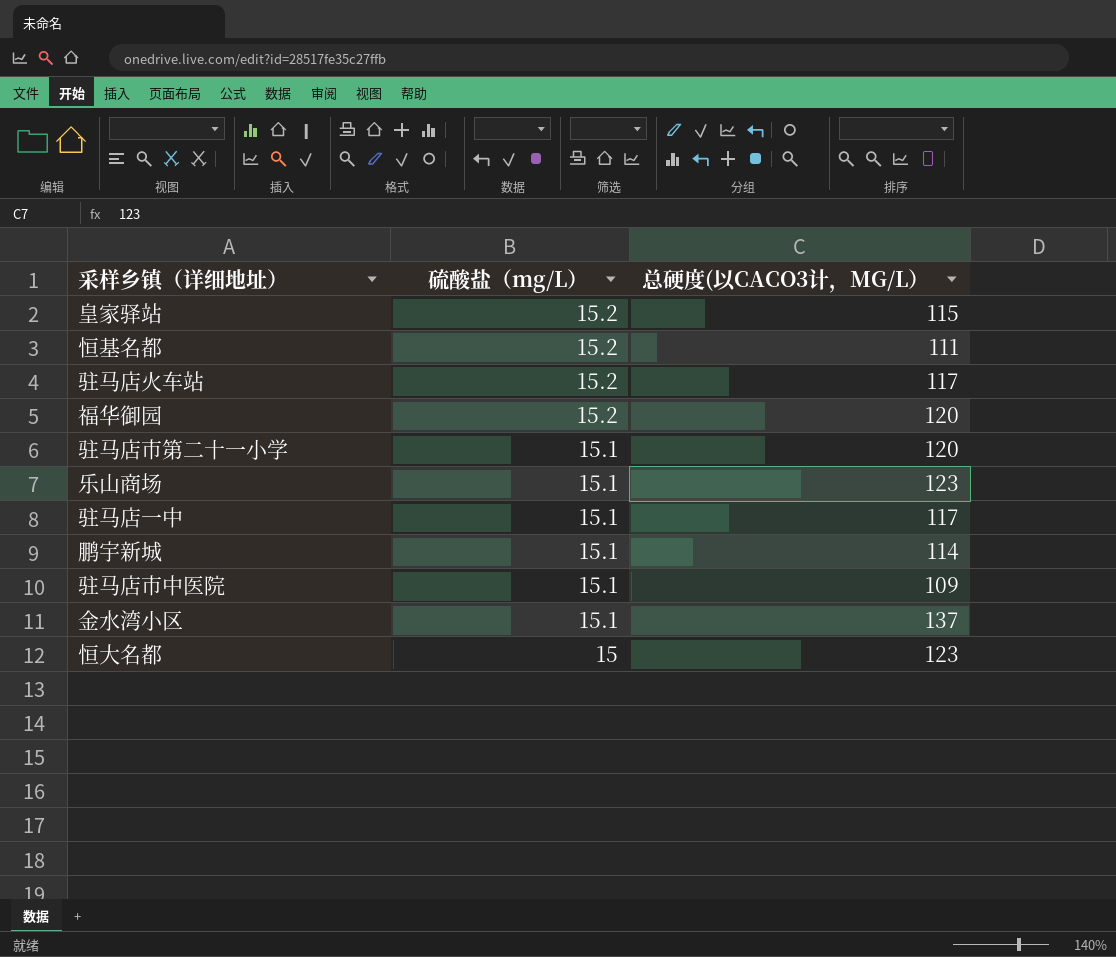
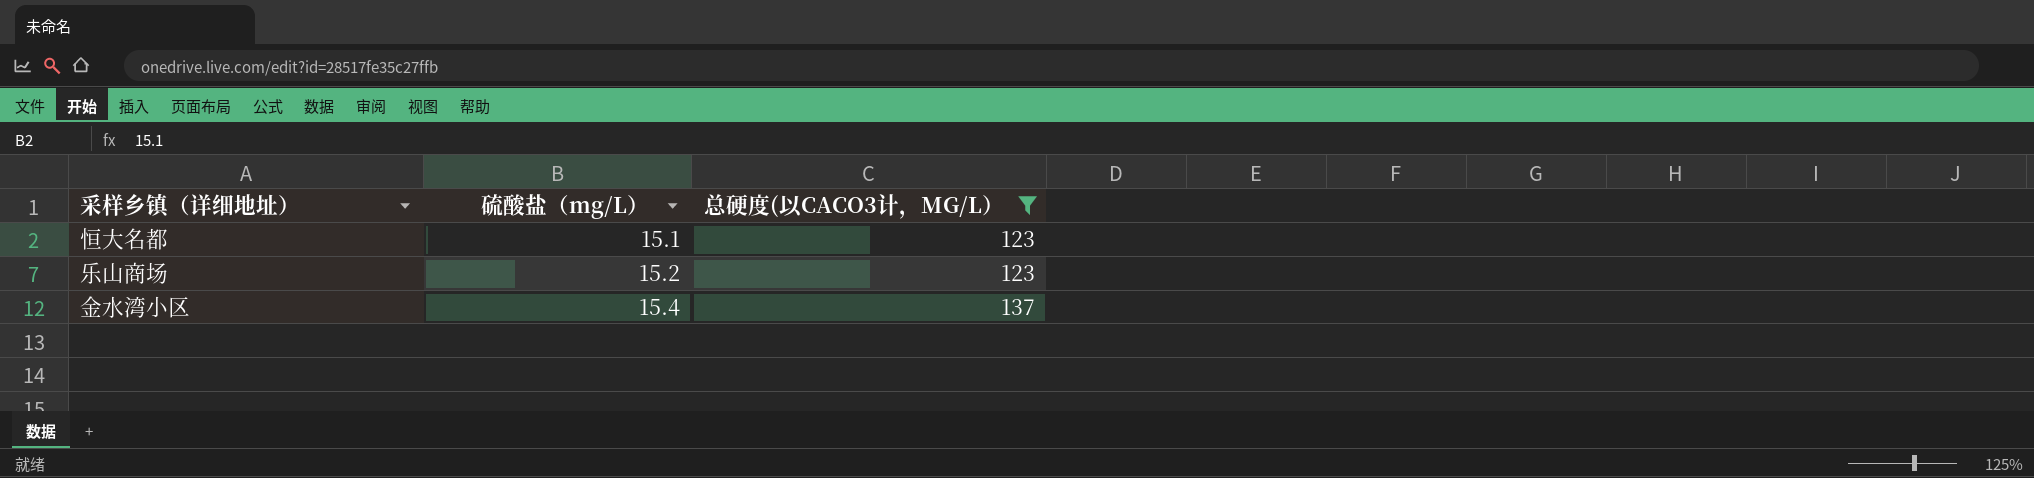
filter: none -> 总硬度(以CACO3计，MG/L） >= 123
row order: 硫酸盐（mg/L） descending -> 硫酸盐（mg/L） ascending
恒大名都 | 硫酸盐（mg/L）: 15 -> 15.1
乐山商场 | 硫酸盐（mg/L）: 15.1 -> 15.2
金水湾小区 | 硫酸盐（mg/L）: 15.1 -> 15.4

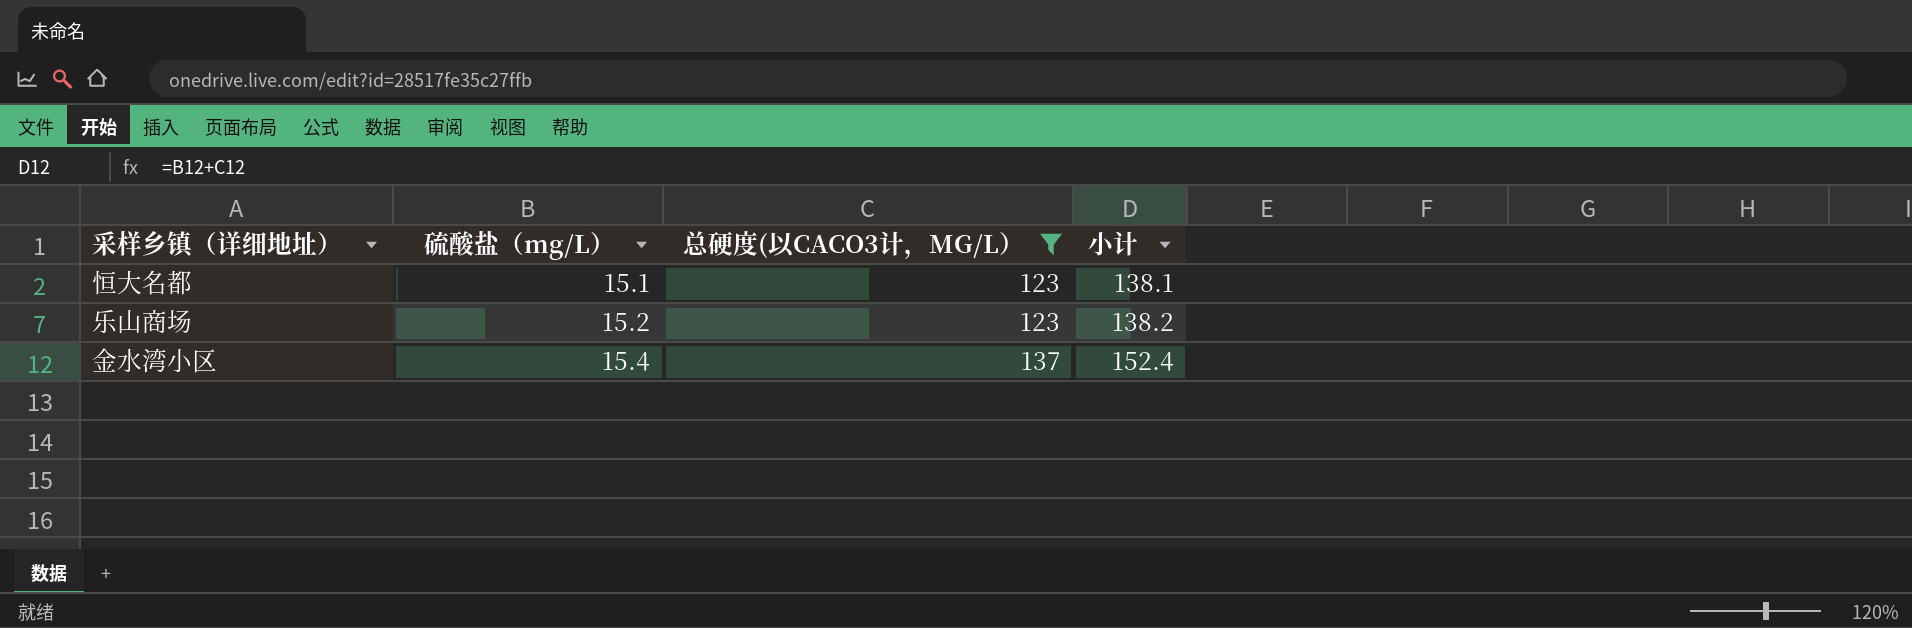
column 小计 | formula: none -> [硫酸盐（mg/L）] + [总硬度(以CACO3计，MG/L）]

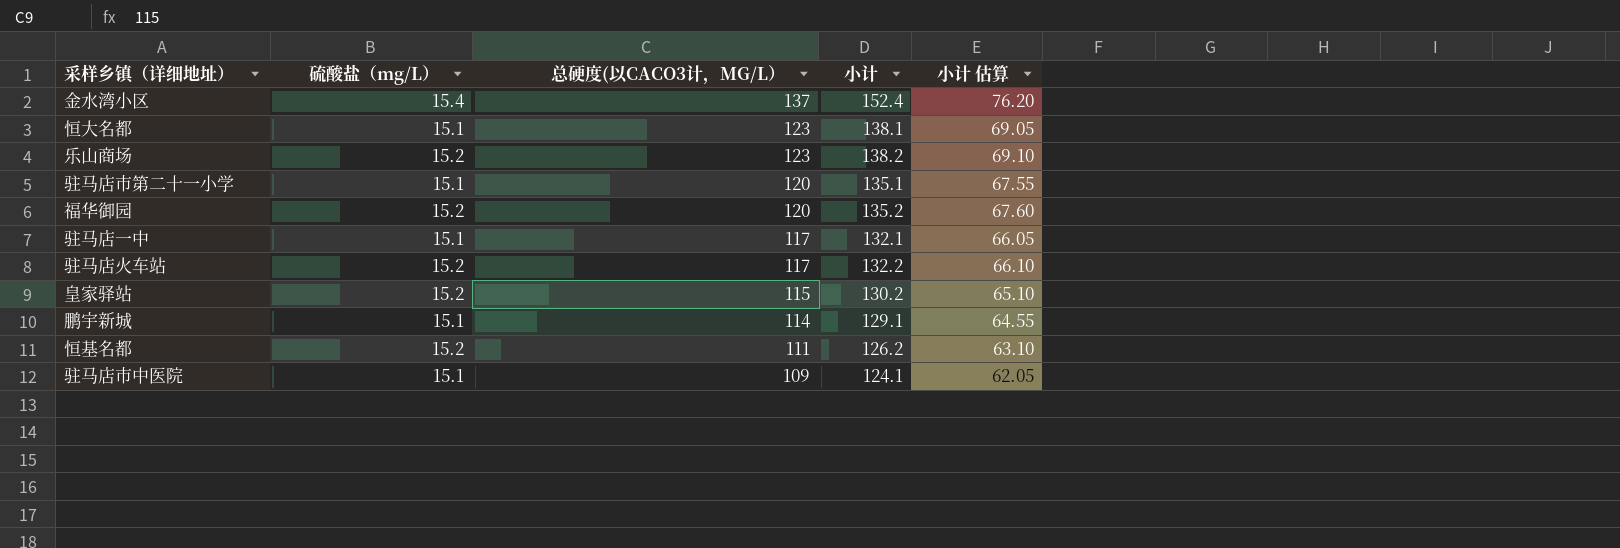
filter: 总硬度(以CACO3计，MG/L） >= 123 -> none
row order: 硫酸盐（mg/L） ascending -> 总硬度(以CACO3计，MG/L） descending
column 小计 估算 | formula: none -> [小计] * 0.5

